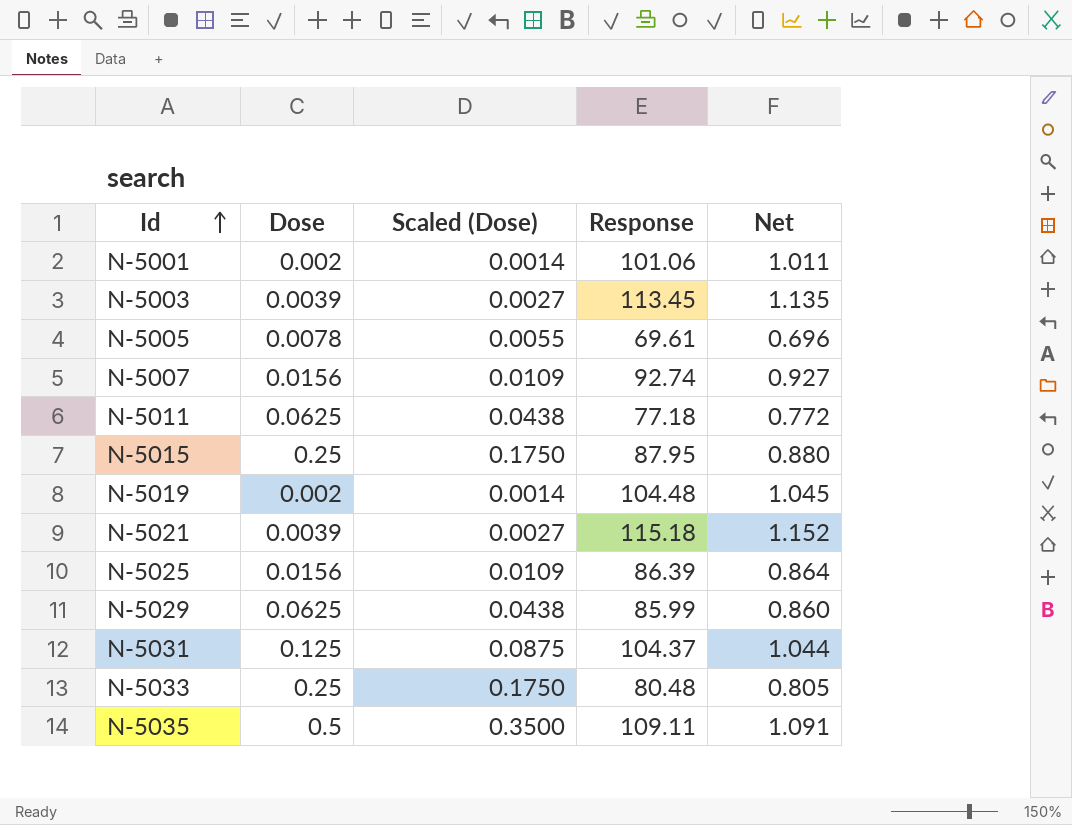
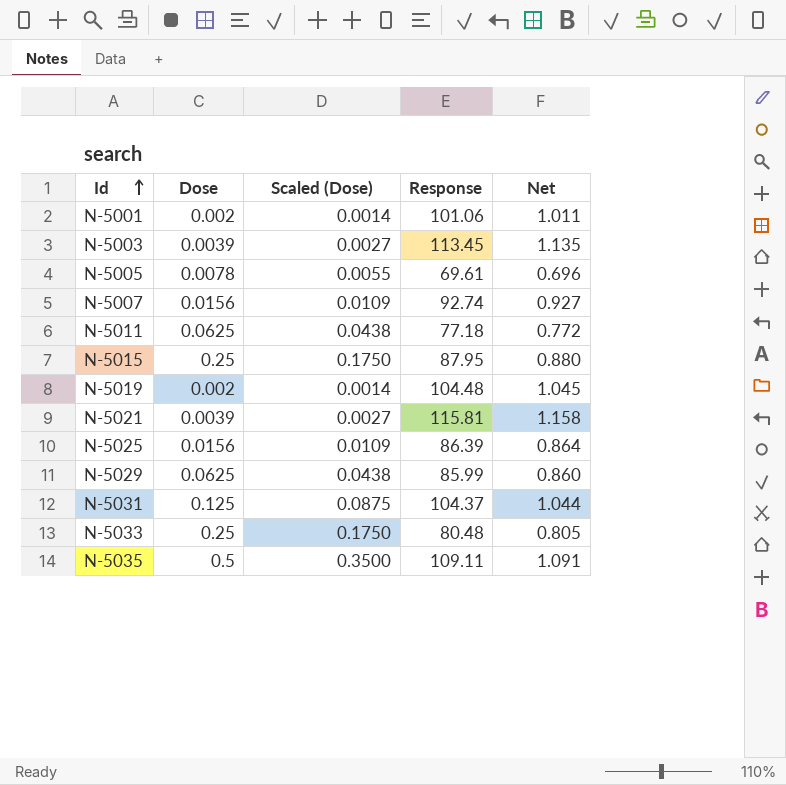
N-5021 | Response: 115.18 -> 115.81
N-5021 | Net: 1.152 -> 1.158

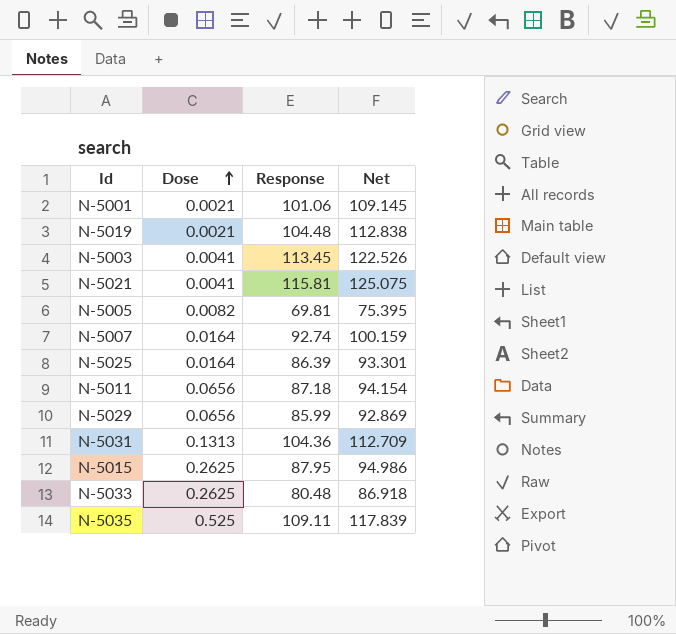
row order: Id ascending -> Dose ascending
column Scaled (Dose) | formula: [Dose] * 0.7 -> none
column Net | formula: [Response] * 0.01 -> [Response] * 1.08
N-5001 | Dose: 0.002 -> 0.0021
N-5019 | Dose: 0.002 -> 0.0021
N-5003 | Dose: 0.0039 -> 0.0041
N-5021 | Dose: 0.0039 -> 0.0041
N-5005 | Dose: 0.0078 -> 0.0082
N-5005 | Response: 69.61 -> 69.81
N-5007 | Dose: 0.0156 -> 0.0164
N-5025 | Dose: 0.0156 -> 0.0164
N-5011 | Dose: 0.0625 -> 0.0656
N-5011 | Response: 77.18 -> 87.18
N-5029 | Dose: 0.0625 -> 0.0656
N-5031 | Dose: 0.125 -> 0.1313
N-5031 | Response: 104.37 -> 104.36
N-5015 | Dose: 0.25 -> 0.2625
N-5033 | Dose: 0.25 -> 0.2625
N-5035 | Dose: 0.5 -> 0.525

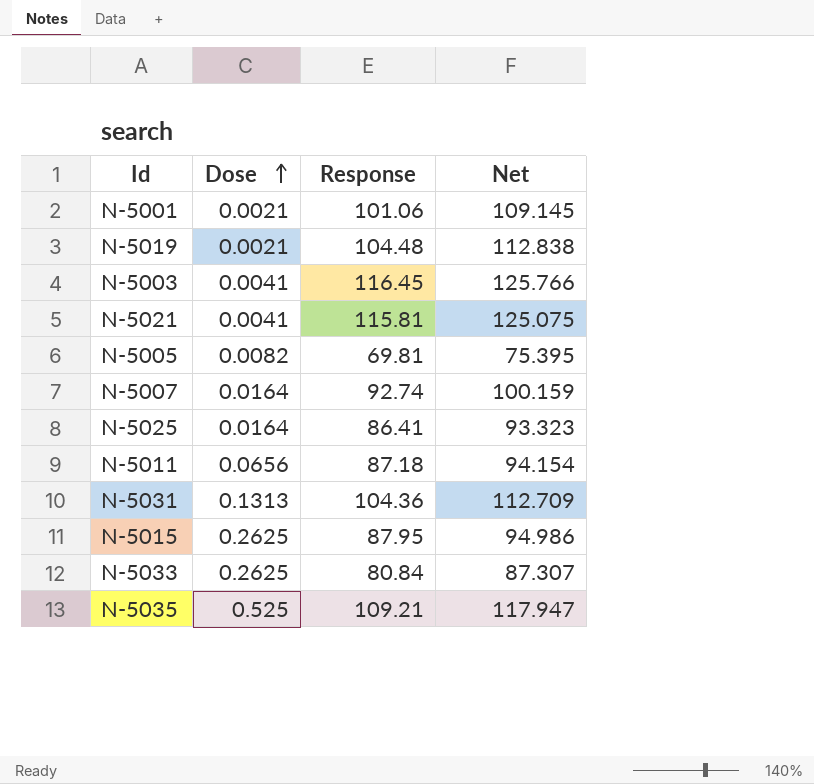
row N-5029: 0.0656 | 85.99 | 92.869 -> none
N-5003 | Response: 113.45 -> 116.45
N-5003 | Net: 122.526 -> 125.766
N-5025 | Response: 86.39 -> 86.41
N-5025 | Net: 93.301 -> 93.323
N-5033 | Response: 80.48 -> 80.84
N-5033 | Net: 86.918 -> 87.307
N-5035 | Response: 109.11 -> 109.21
N-5035 | Net: 117.839 -> 117.947

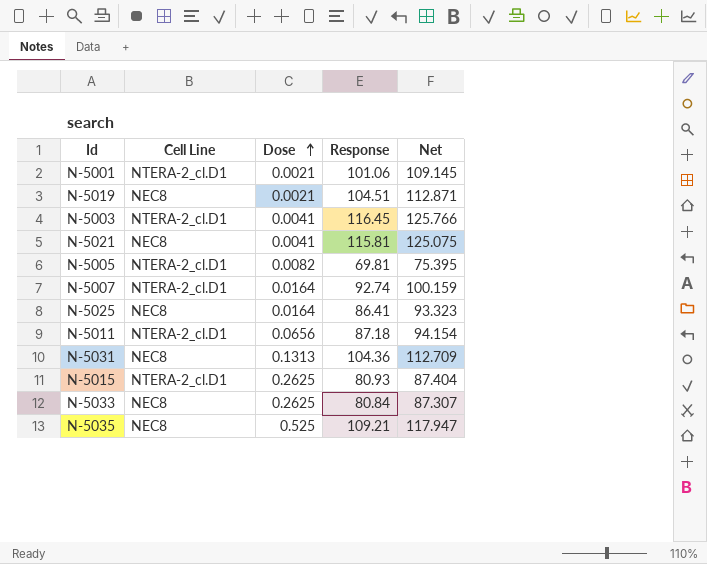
column Cell Line | position: none -> 2
N-5019 | Response: 104.48 -> 104.51
N-5019 | Net: 112.838 -> 112.871
N-5015 | Response: 87.95 -> 80.93
N-5015 | Net: 94.986 -> 87.404

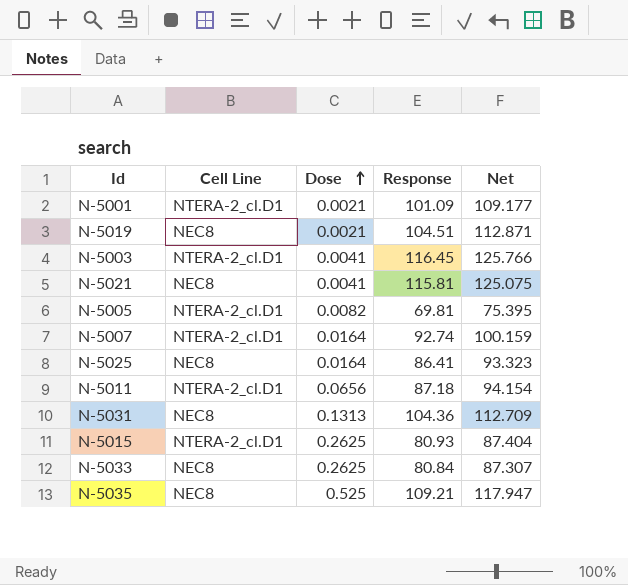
N-5001 | Response: 101.06 -> 101.09
N-5001 | Net: 109.145 -> 109.177

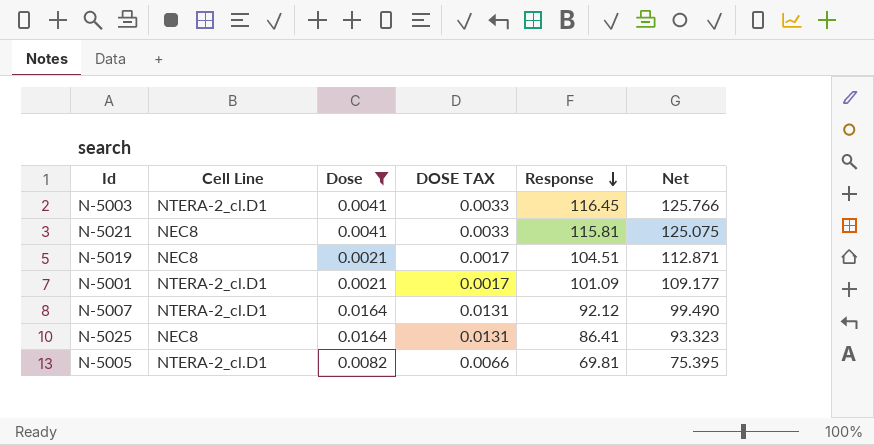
filter: none -> Dose <= 0.0164
row order: Dose ascending -> Response descending
column DOSE TAX | formula: none -> [Dose] * 0.8
N-5007 | Response: 92.74 -> 92.12
N-5007 | Net: 100.159 -> 99.490

